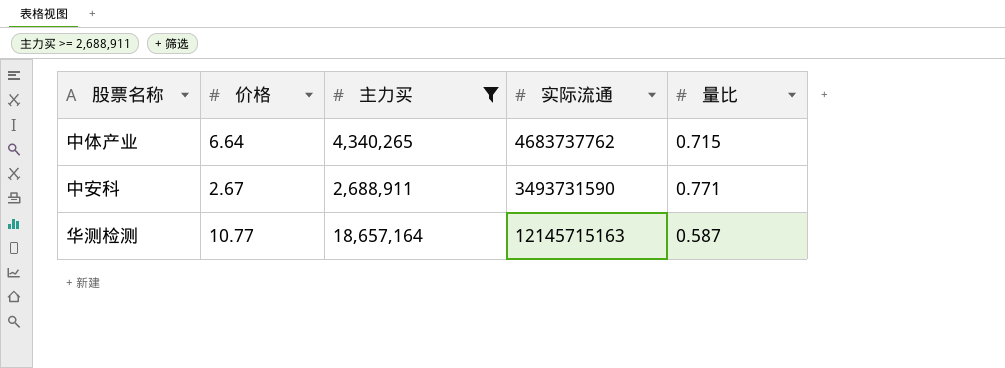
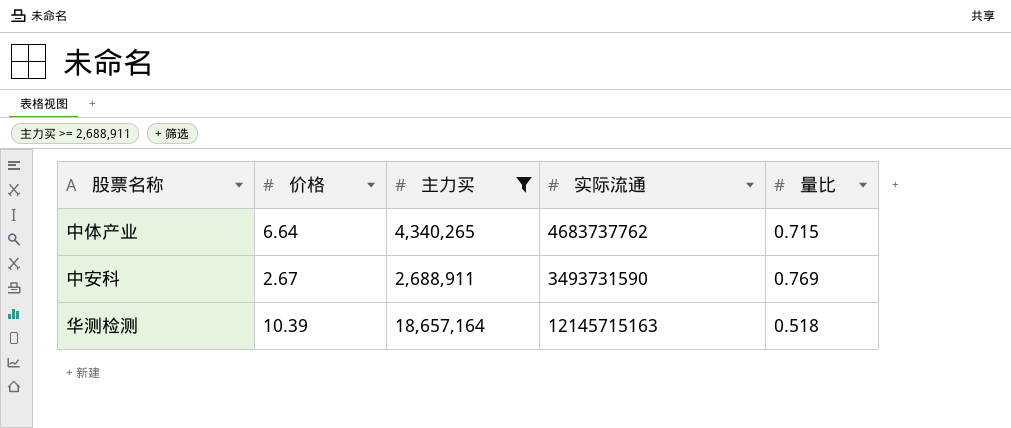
中安科 | 量比: 0.771 -> 0.769
华测检测 | 价格: 10.77 -> 10.39
华测检测 | 量比: 0.587 -> 0.518

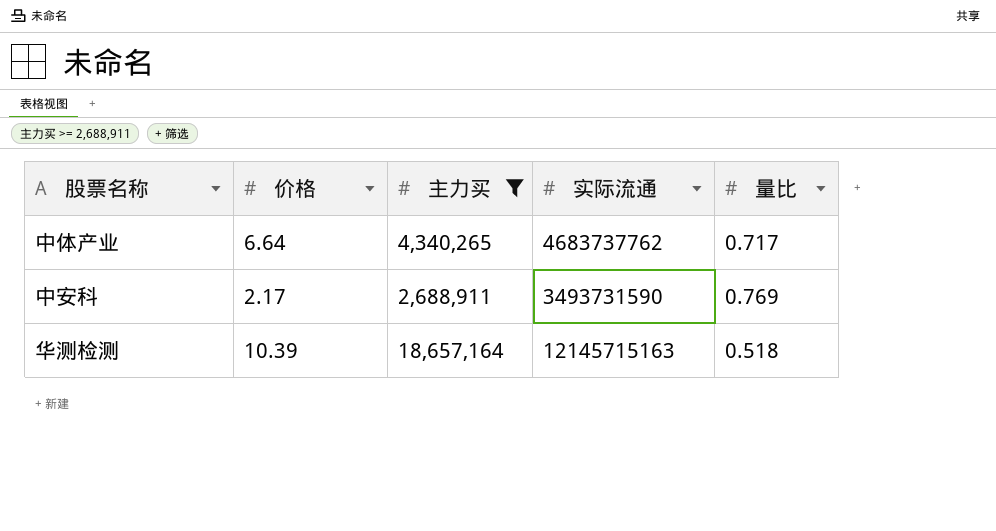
中体产业 | 量比: 0.715 -> 0.717
中安科 | 价格: 2.67 -> 2.17

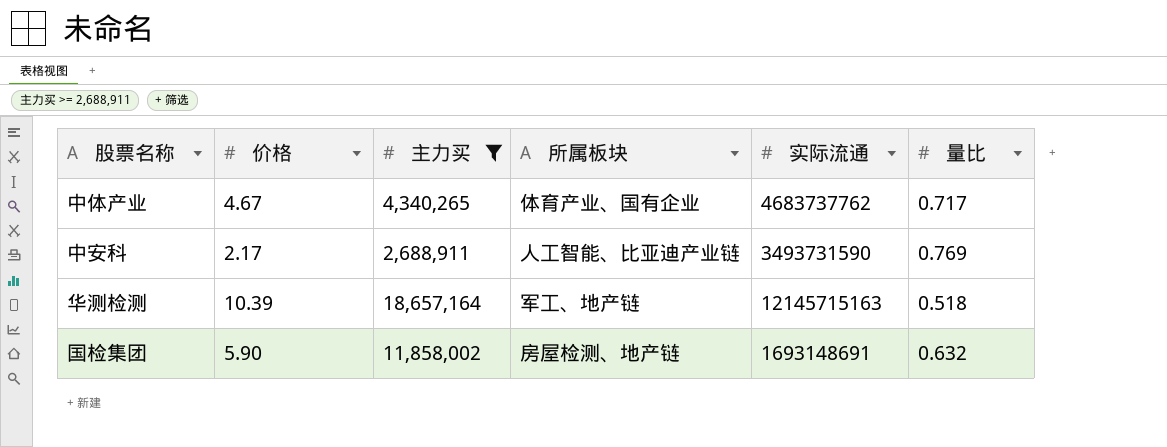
column 所属板块 | position: none -> 4
中体产业 | 价格: 6.64 -> 4.67
row 国检集团: none -> 5.90 | 11,858,002 | 房屋检测、地产链 | 1693148691 | 0.632

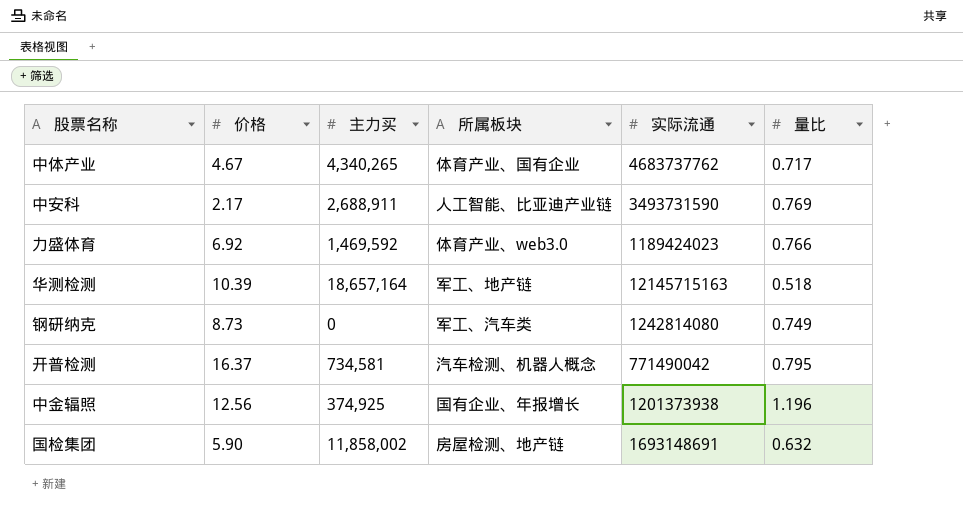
filter: 主力买 >= 2,688,911 -> none

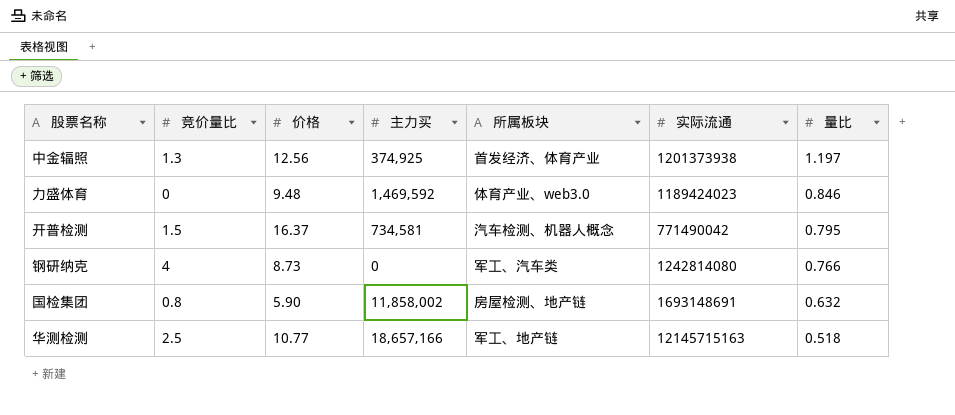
row order: none -> 量比 descending
column 竞价量比 | position: none -> 2
row 中体产业: 4.67 | 4,340,265 | 体育产业、国有企业 | 4683737762 | 0.717 -> none
row 中安科: 2.17 | 2,688,911 | 人工智能、比亚迪产业链 | 3493731590 | 0.769 -> none
中金辐照 | 所属板块: 国有企业、年报增长 -> 首发经济、体育产业
中金辐照 | 量比: 1.196 -> 1.197
力盛体育 | 价格: 6.92 -> 9.48
力盛体育 | 量比: 0.766 -> 0.846
钢研纳克 | 量比: 0.749 -> 0.766
华测检测 | 价格: 10.39 -> 10.77
华测检测 | 主力买: 18,657,164 -> 18,657,166

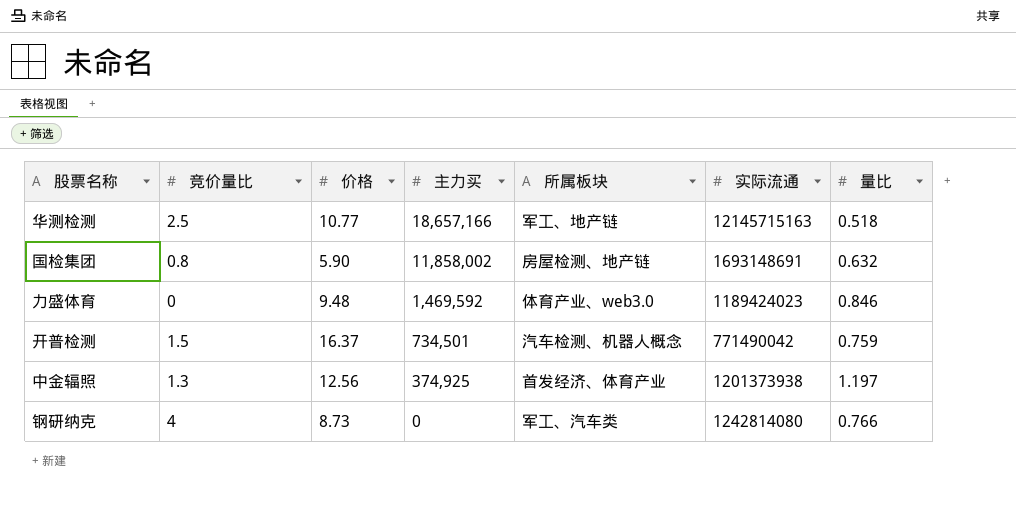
row order: 量比 descending -> 主力买 descending
开普检测 | 主力买: 734,581 -> 734,501
开普检测 | 量比: 0.795 -> 0.759

